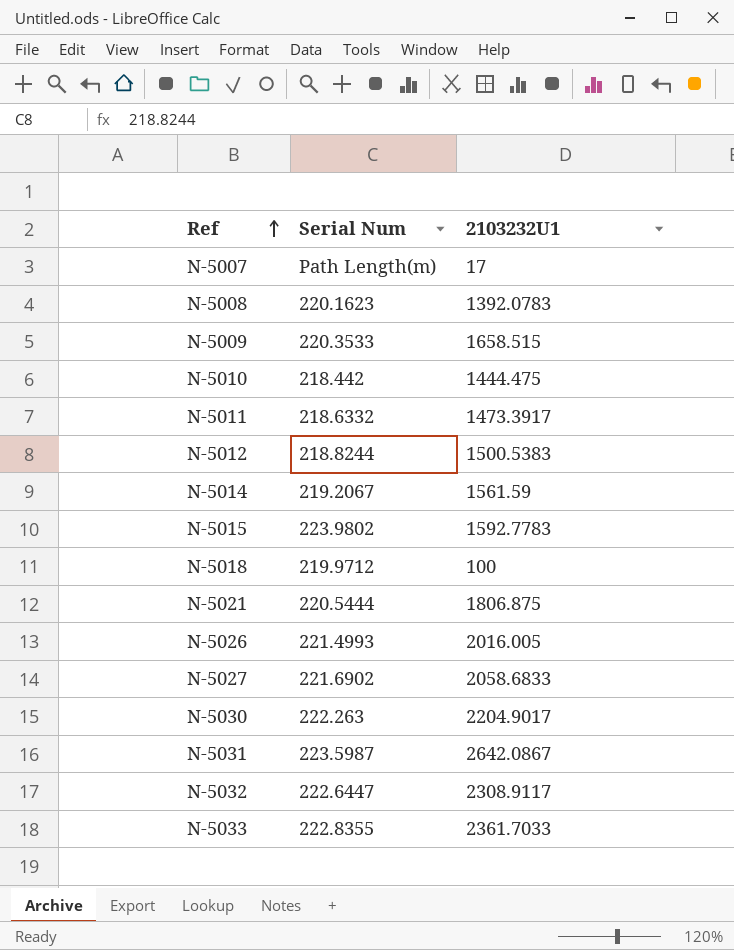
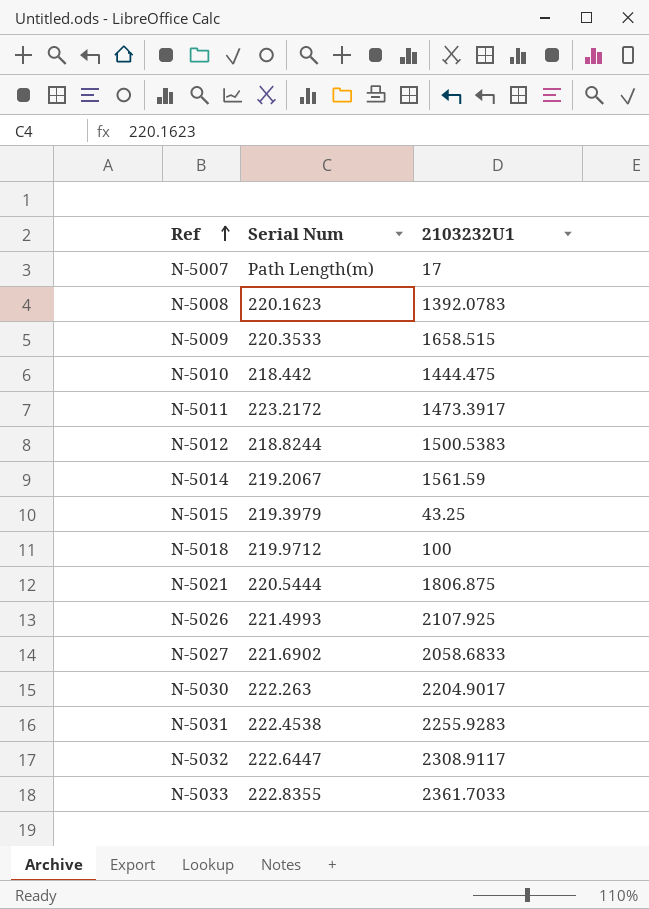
N-5011 | Serial Num: 218.6332 -> 223.2172
N-5015 | Serial Num: 223.9802 -> 219.3979
N-5015 | 2103232U1: 1592.7783 -> 43.25
N-5026 | 2103232U1: 2016.005 -> 2107.925
N-5031 | Serial Num: 223.5987 -> 222.4538
N-5031 | 2103232U1: 2642.0867 -> 2255.9283

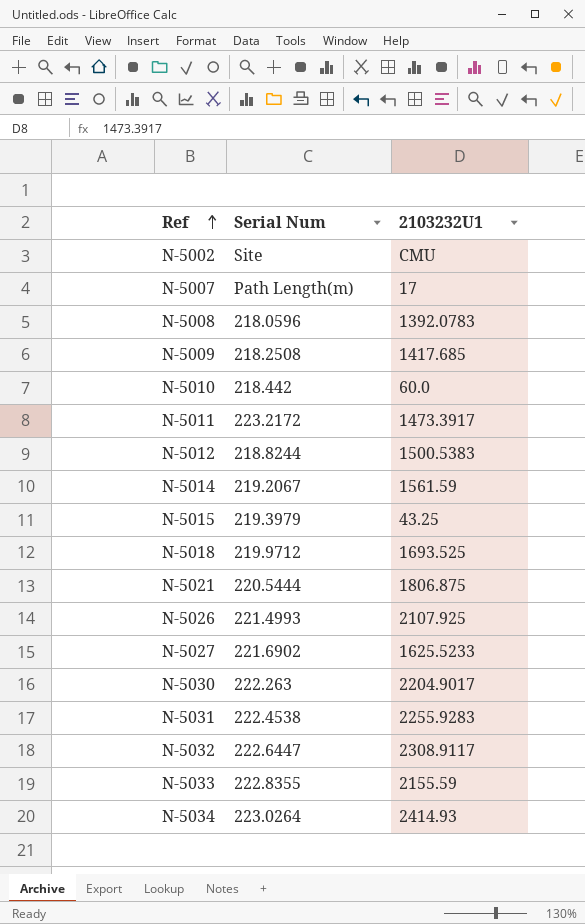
row N-5002: none -> Site | CMU
N-5008 | Serial Num: 220.1623 -> 218.0596
N-5009 | Serial Num: 220.3533 -> 218.2508
N-5009 | 2103232U1: 1658.515 -> 1417.685
N-5010 | 2103232U1: 1444.475 -> 60.0
N-5018 | 2103232U1: 100 -> 1693.525
N-5027 | 2103232U1: 2058.6833 -> 1625.5233
N-5033 | 2103232U1: 2361.7033 -> 2155.59
row N-5034: none -> 223.0264 | 2414.93

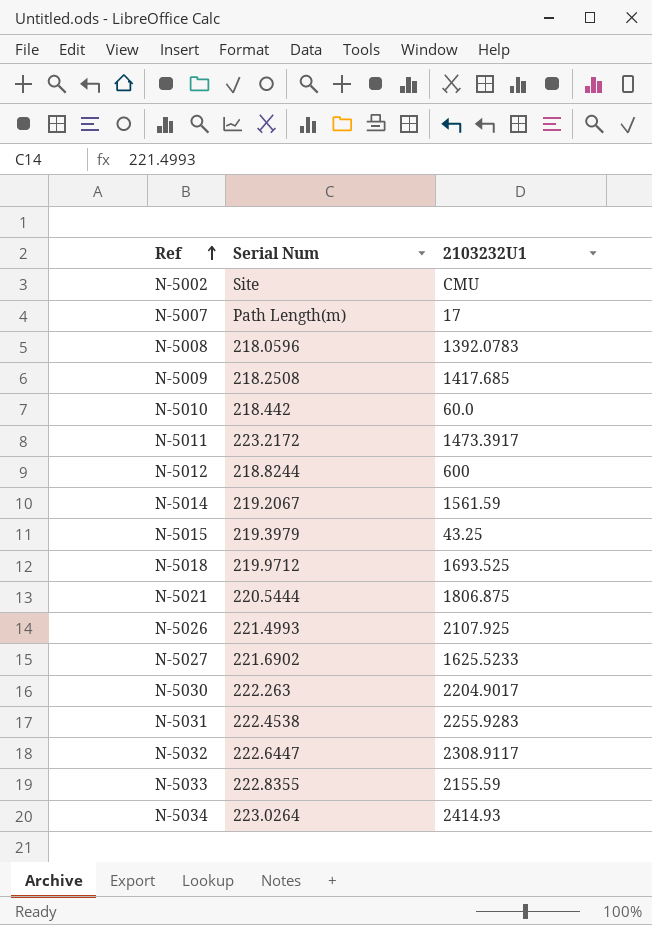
N-5012 | 2103232U1: 1500.5383 -> 600

